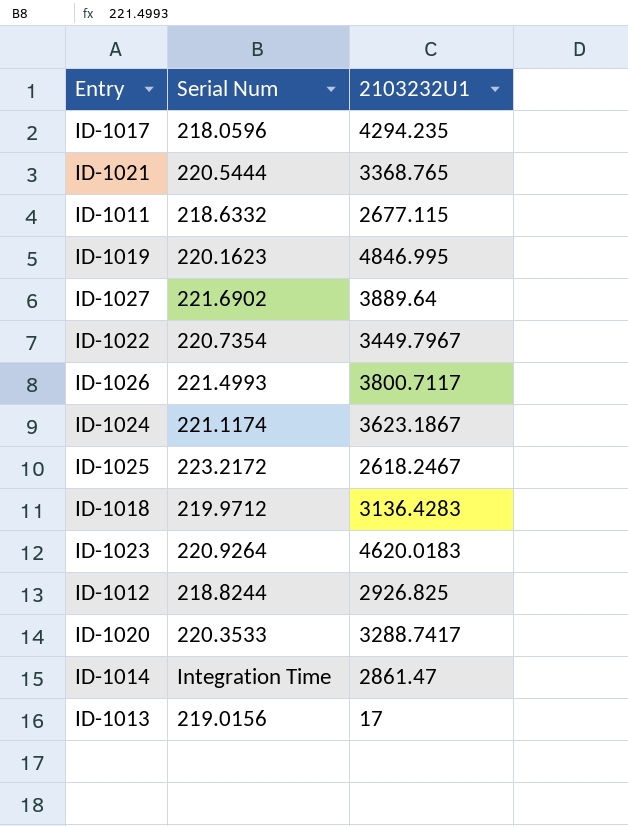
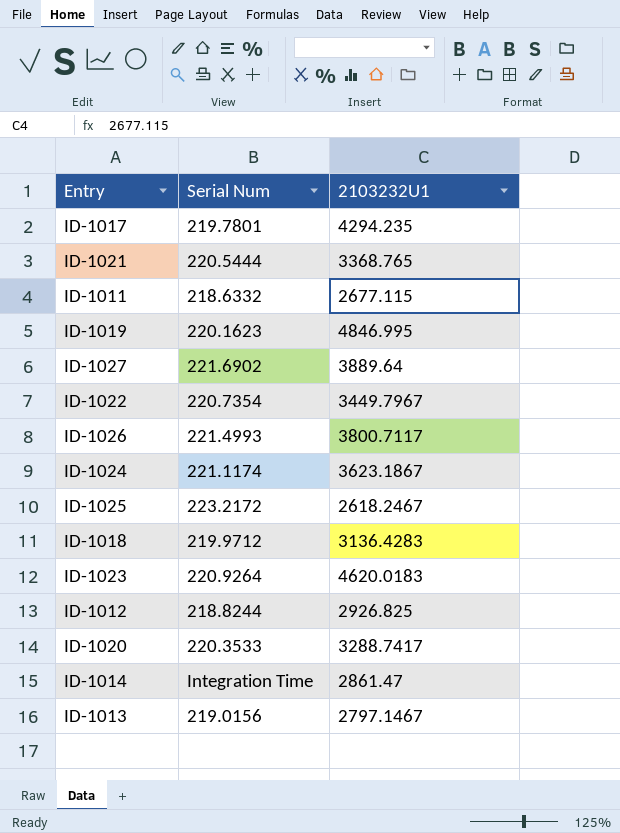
ID-1017 | Serial Num: 218.0596 -> 219.7801
ID-1013 | 2103232U1: 17 -> 2797.1467

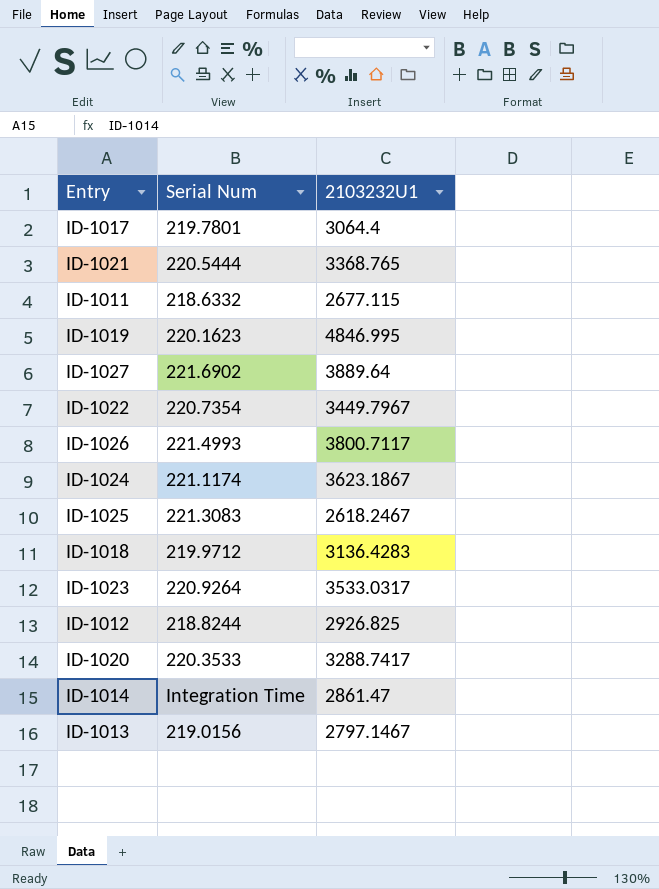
ID-1017 | 2103232U1: 4294.235 -> 3064.4
ID-1025 | Serial Num: 223.2172 -> 221.3083
ID-1023 | 2103232U1: 4620.0183 -> 3533.0317

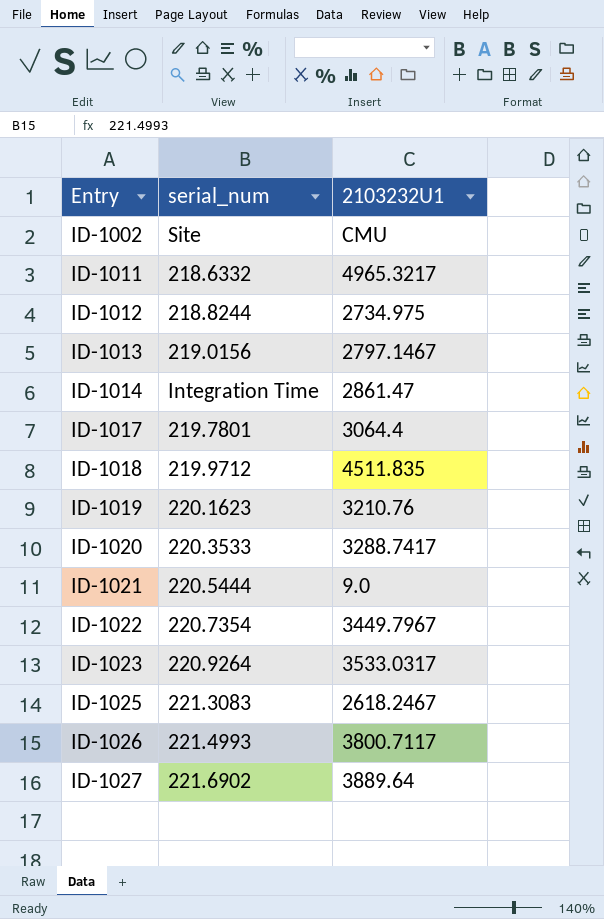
row order: none -> Entry ascending
column name: Serial Num -> serial_num
row ID-1024: 221.1174 | 3623.1867 -> none
row ID-1002: none -> Site | CMU
ID-1011 | 2103232U1: 2677.115 -> 4965.3217
ID-1012 | 2103232U1: 2926.825 -> 2734.975
ID-1018 | 2103232U1: 3136.4283 -> 4511.835
ID-1019 | 2103232U1: 4846.995 -> 3210.76
ID-1021 | 2103232U1: 3368.765 -> 9.0

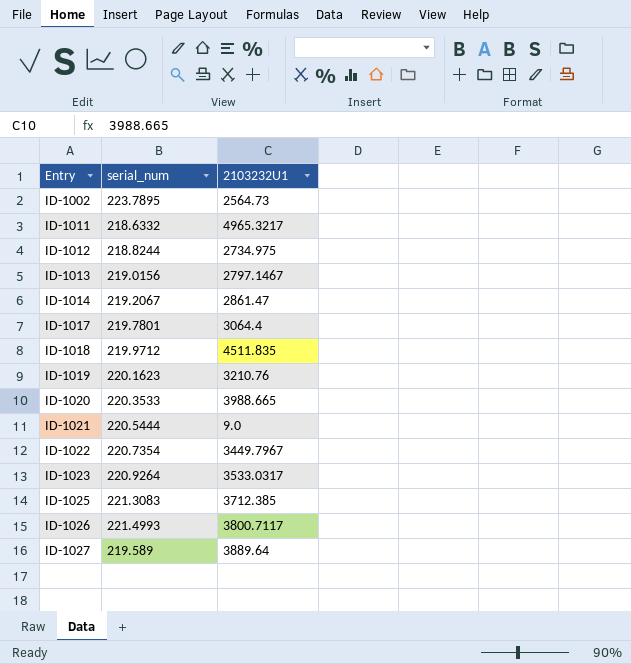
ID-1002 | serial_num: Site -> 223.7895
ID-1002 | 2103232U1: CMU -> 2564.73
ID-1014 | serial_num: Integration Time -> 219.2067
ID-1020 | 2103232U1: 3288.7417 -> 3988.665
ID-1025 | 2103232U1: 2618.2467 -> 3712.385
ID-1027 | serial_num: 221.6902 -> 219.589

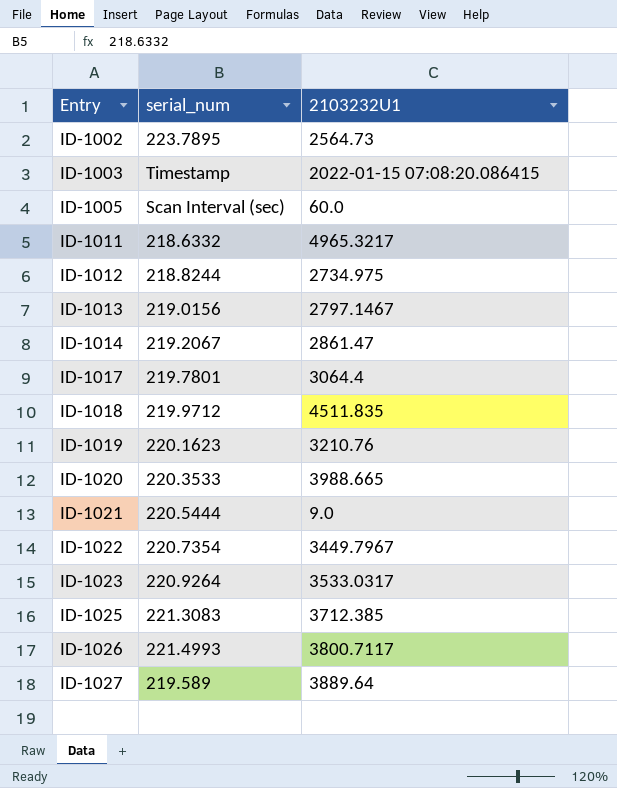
row ID-1003: none -> Timestamp | 2022-01-15 07:08:20.086415
row ID-1005: none -> Scan Interval (sec) | 60.0

